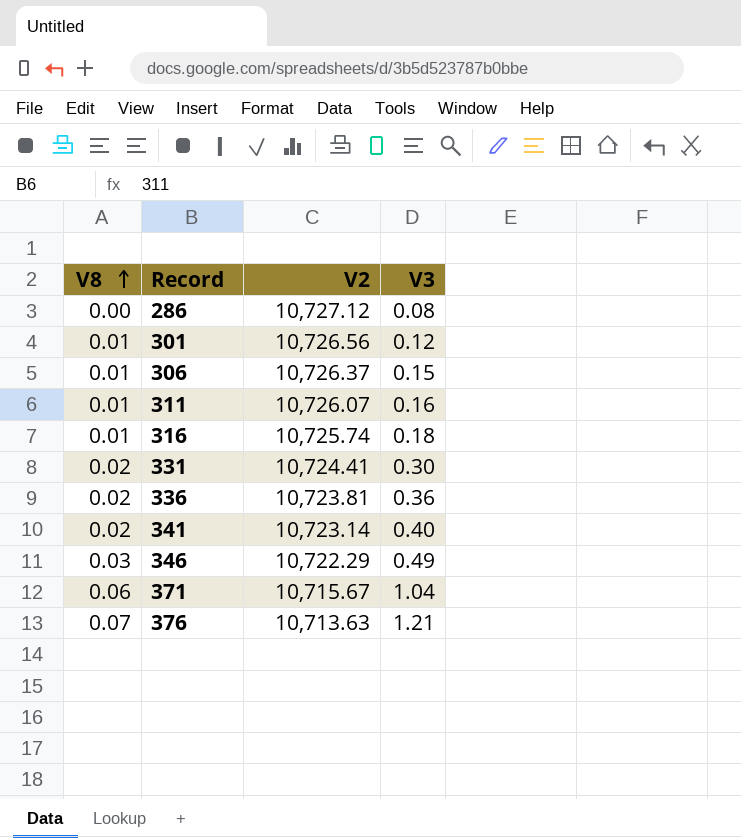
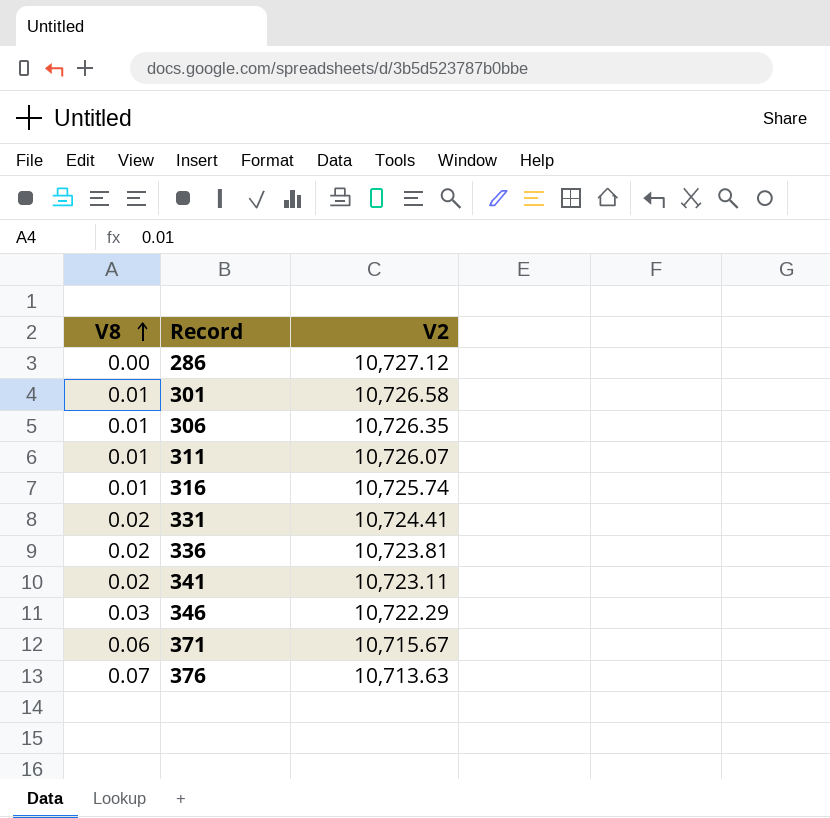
column V3 | position: 4 -> none
301 | V2: 10,726.56 -> 10,726.58
306 | V2: 10,726.37 -> 10,726.35
341 | V2: 10,723.14 -> 10,723.11

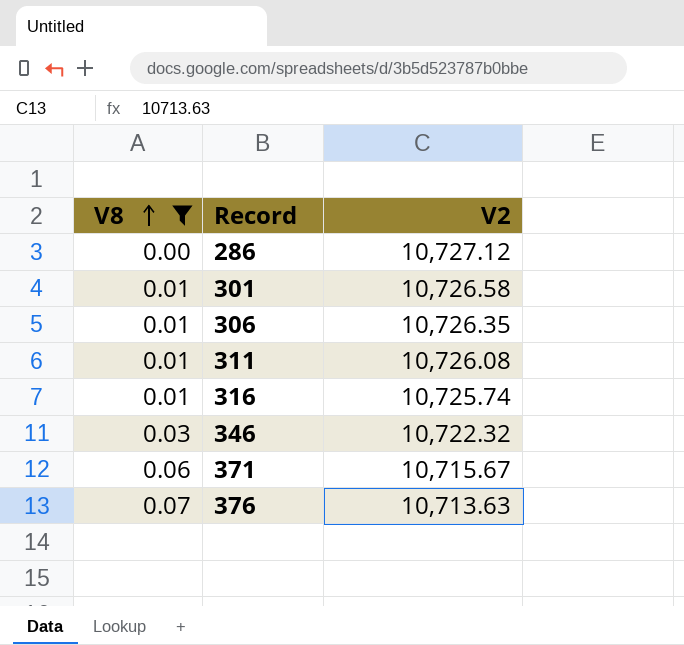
filter: none -> V8 != 0.02
311 | V2: 10,726.07 -> 10,726.08
346 | V2: 10,722.29 -> 10,722.32

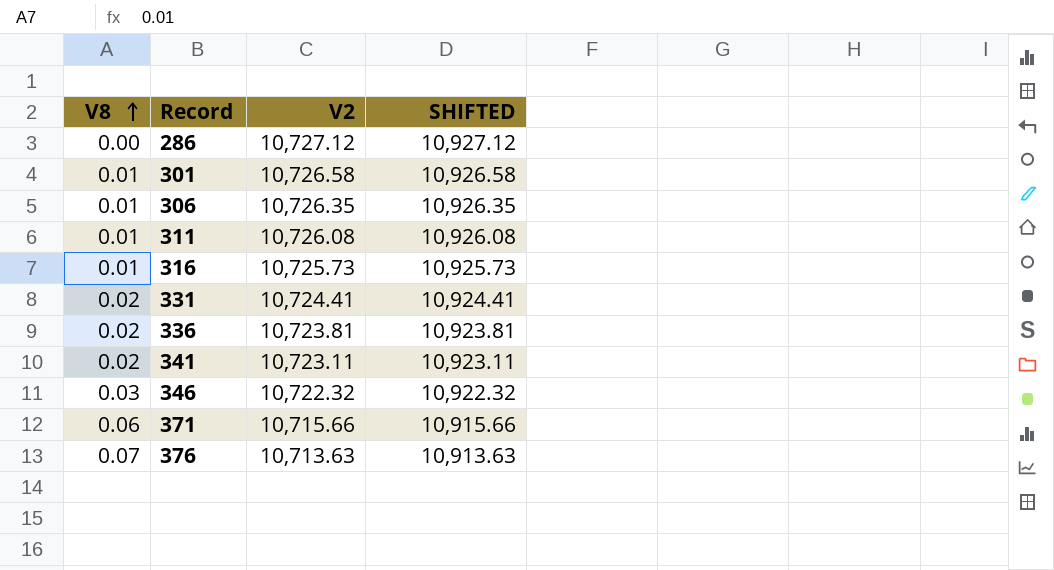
filter: V8 != 0.02 -> none
column SHIFTED | formula: none -> [V2] + 200
316 | V2: 10,725.74 -> 10,725.73
371 | V2: 10,715.67 -> 10,715.66

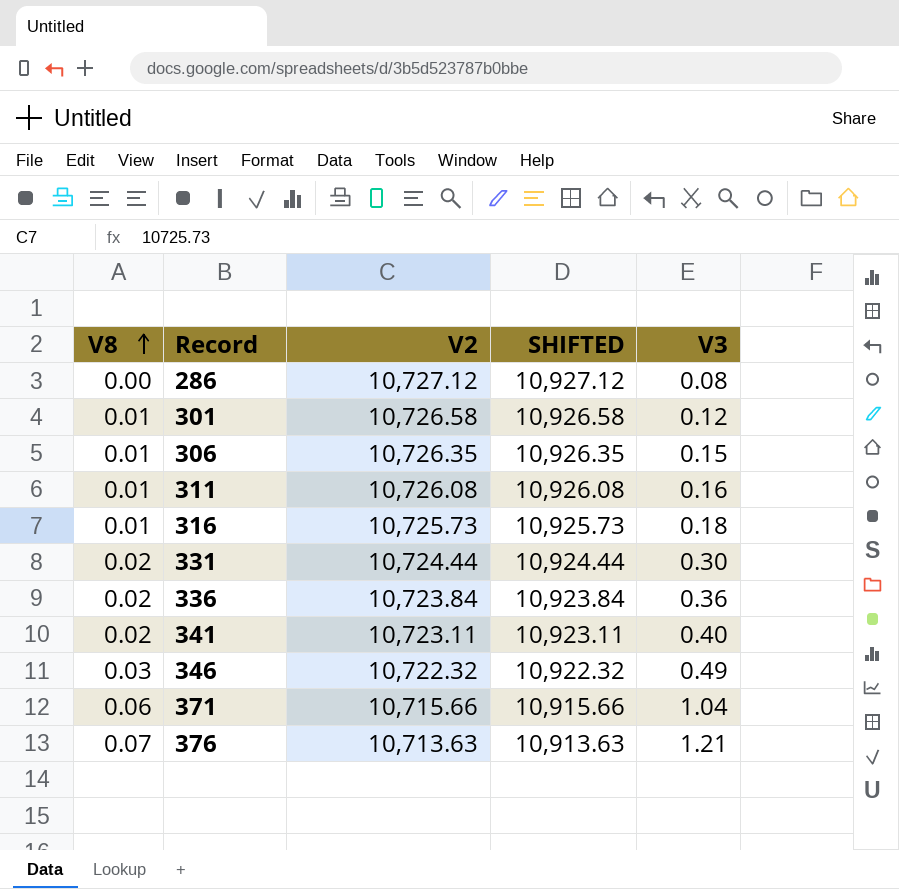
column V3 | position: none -> 5
331 | V2: 10,724.41 -> 10,724.44
331 | SHIFTED: 10,924.41 -> 10,924.44
336 | V2: 10,723.81 -> 10,723.84
336 | SHIFTED: 10,923.81 -> 10,923.84

